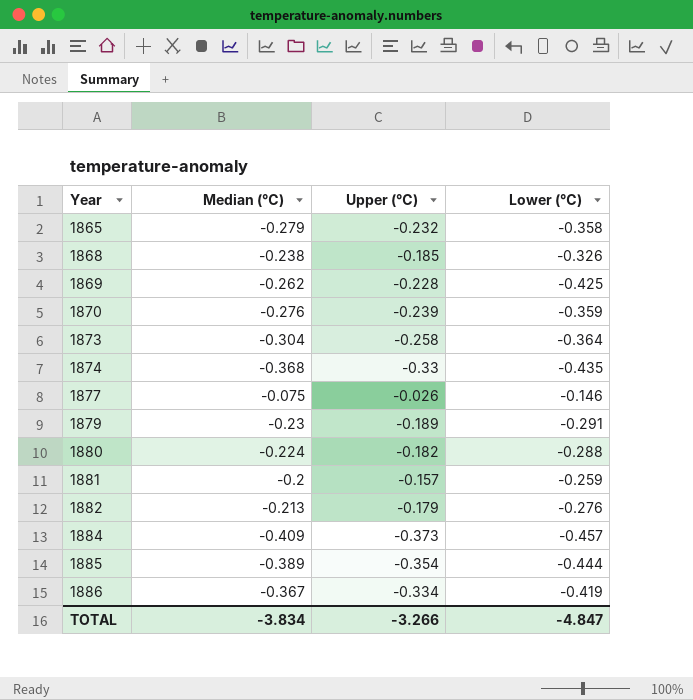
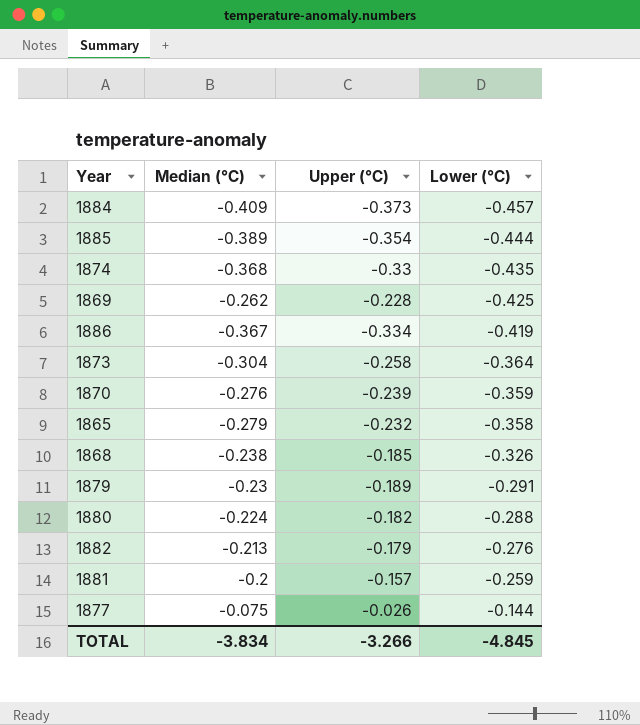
row order: Year ascending -> Lower (℃) ascending
1877 | Lower (℃): -0.146 -> -0.144
TOTAL | Lower (℃): -4.847 -> -4.845

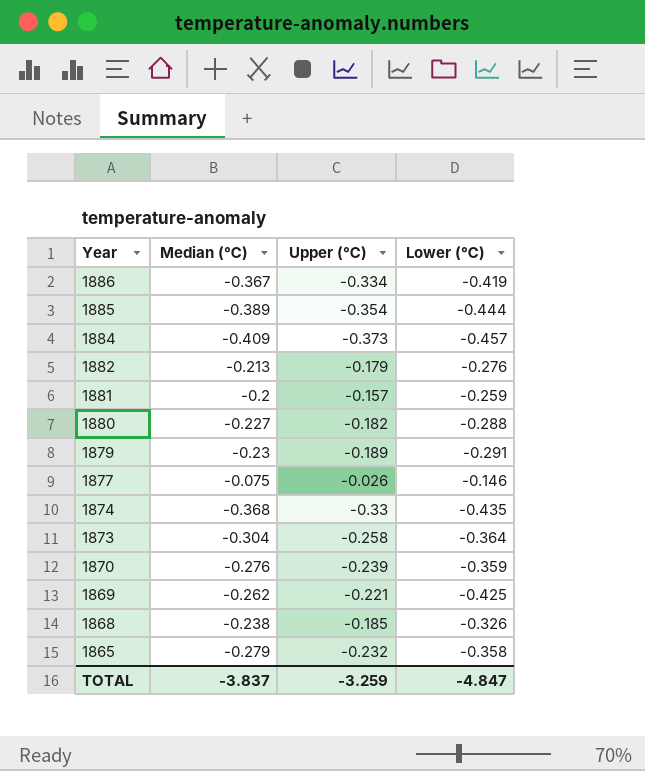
row order: Lower (℃) ascending -> Year descending
1880 | Median (℃): -0.224 -> -0.227
1877 | Lower (℃): -0.144 -> -0.146
1869 | Upper (℃): -0.228 -> -0.221
TOTAL | Median (℃): -3.834 -> -3.837
TOTAL | Upper (℃): -3.266 -> -3.259
TOTAL | Lower (℃): -4.845 -> -4.847

